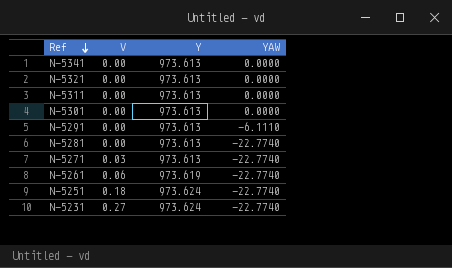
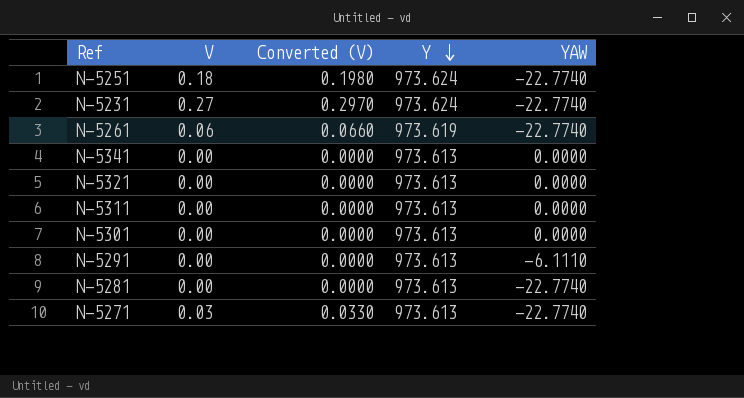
row order: Ref descending -> Y descending
column Converted (V) | formula: none -> [V] * 1.1

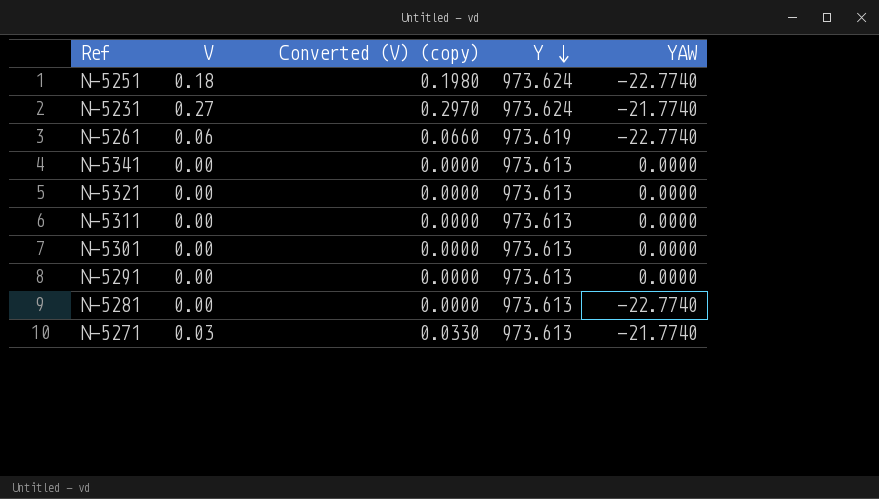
column name: Converted (V) -> Converted (V) (copy)
N-5231 | YAW: -22.7740 -> -21.7740
N-5291 | YAW: -6.1110 -> 0.0000
N-5271 | YAW: -22.7740 -> -21.7740

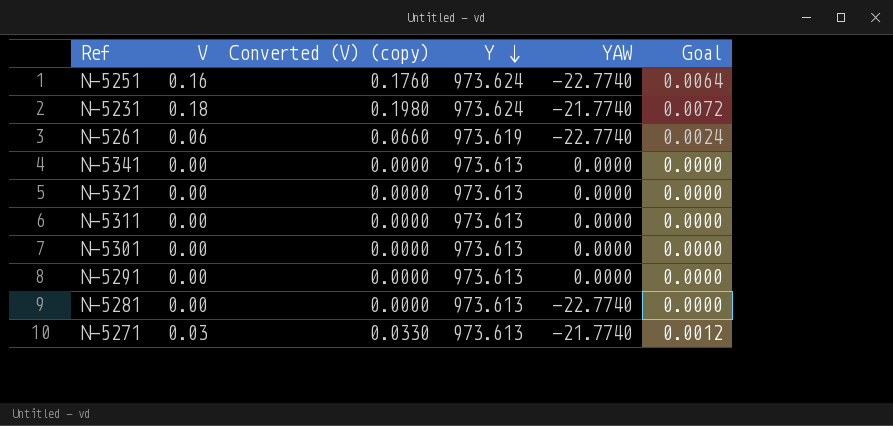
column Goal | formula: none -> [V] * 0.04
N-5251 | V: 0.18 -> 0.16
N-5251 | Converted (V) (copy): 0.1980 -> 0.1760
N-5231 | V: 0.27 -> 0.18
N-5231 | Converted (V) (copy): 0.2970 -> 0.1980

